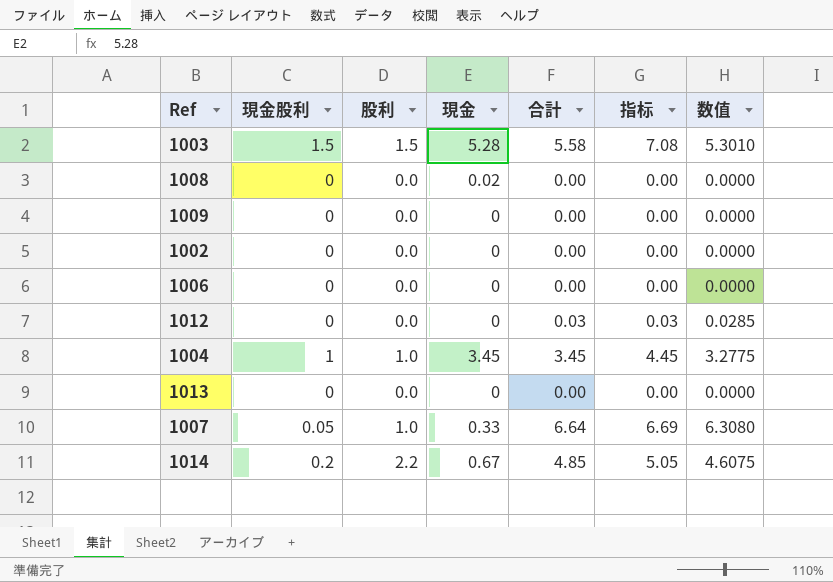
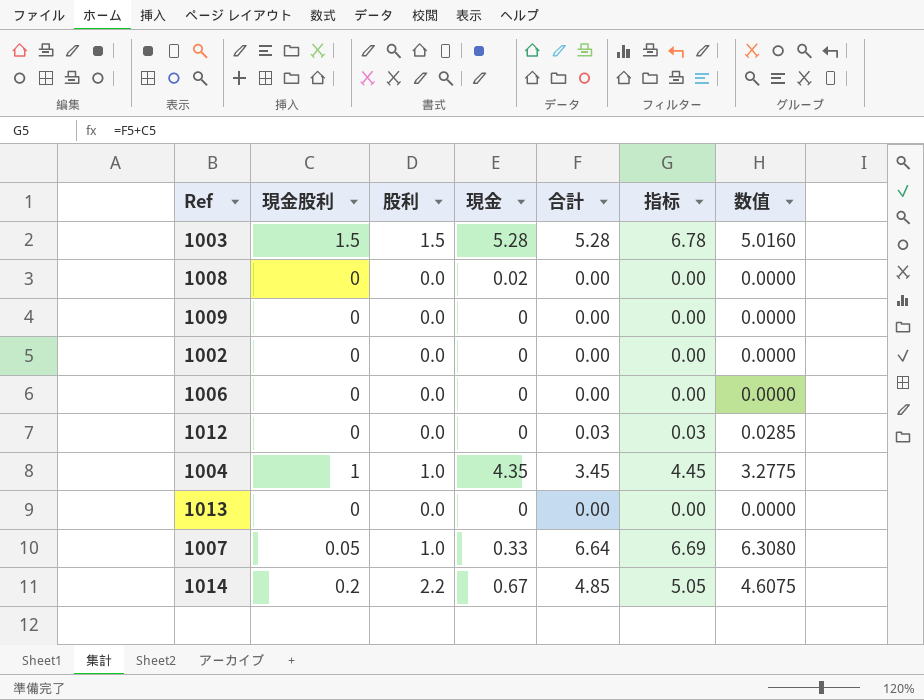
1003 | 合計: 5.58 -> 5.28
1003 | 指标: 7.08 -> 6.78
1003 | 数值: 5.3010 -> 5.0160
1004 | 現金: 3.45 -> 4.35

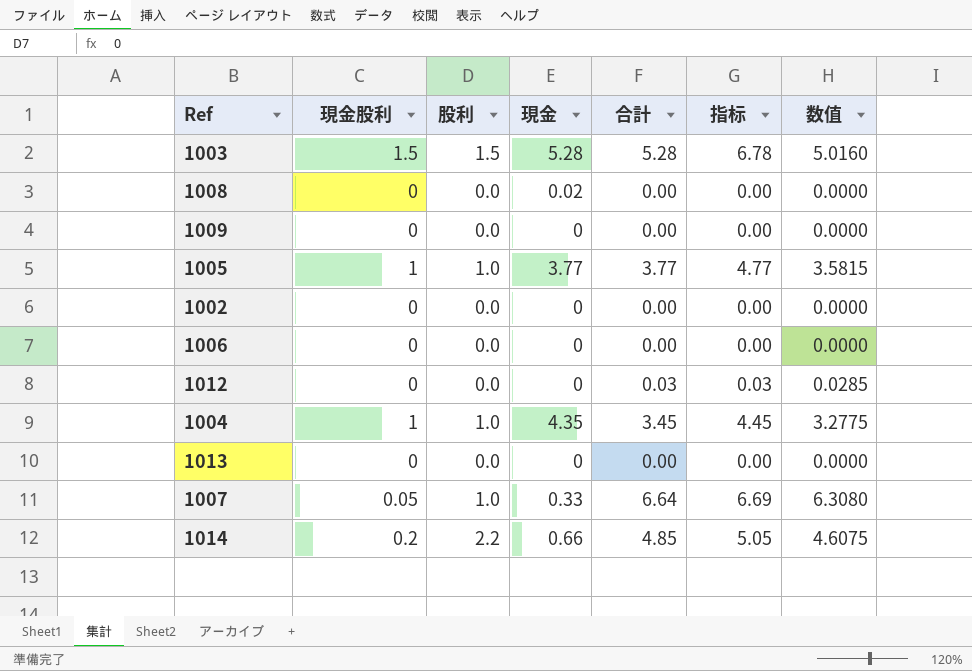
row 1005: none -> 1 | 1.0 | 3.77 | 3.77 | 4.77 | 3.5815
1014 | 現金: 0.67 -> 0.66

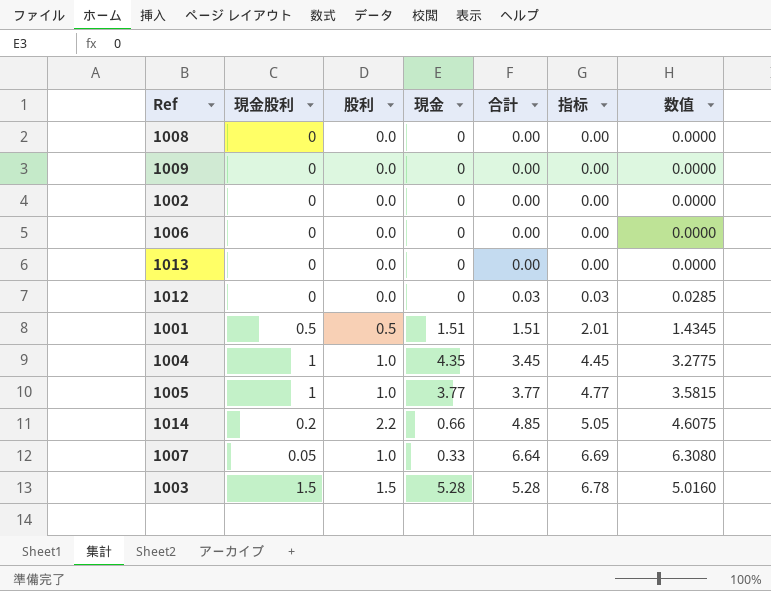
row order: none -> 指标 ascending
1008 | 現金: 0.02 -> 0
row 1001: none -> 0.5 | 0.5 | 1.51 | 1.51 | 2.01 | 1.4345

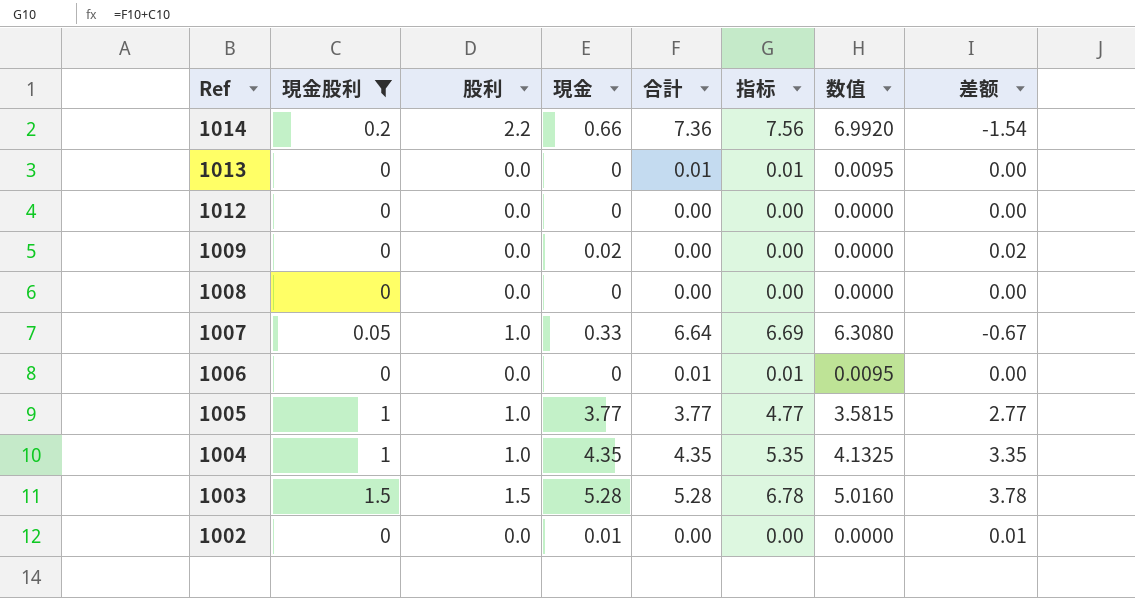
filter: none -> 現金股利 != 0.5
row order: 指标 ascending -> Ref descending
column 差额 | formula: none -> [現金] - [股利]
1014 | 合計: 4.85 -> 7.36
1014 | 指标: 5.05 -> 7.56
1014 | 数值: 4.6075 -> 6.9920
1013 | 合計: 0.00 -> 0.01
1013 | 指标: 0.00 -> 0.01
1013 | 数值: 0.0000 -> 0.0095
1012 | 合計: 0.03 -> 0.00
1012 | 指标: 0.03 -> 0.00
1012 | 数值: 0.0285 -> 0.0000
1009 | 現金: 0 -> 0.02
1006 | 合計: 0.00 -> 0.01
1006 | 指标: 0.00 -> 0.01
1006 | 数值: 0.0000 -> 0.0095
1004 | 合計: 3.45 -> 4.35
1004 | 指标: 4.45 -> 5.35
1004 | 数值: 3.2775 -> 4.1325
1002 | 現金: 0 -> 0.01

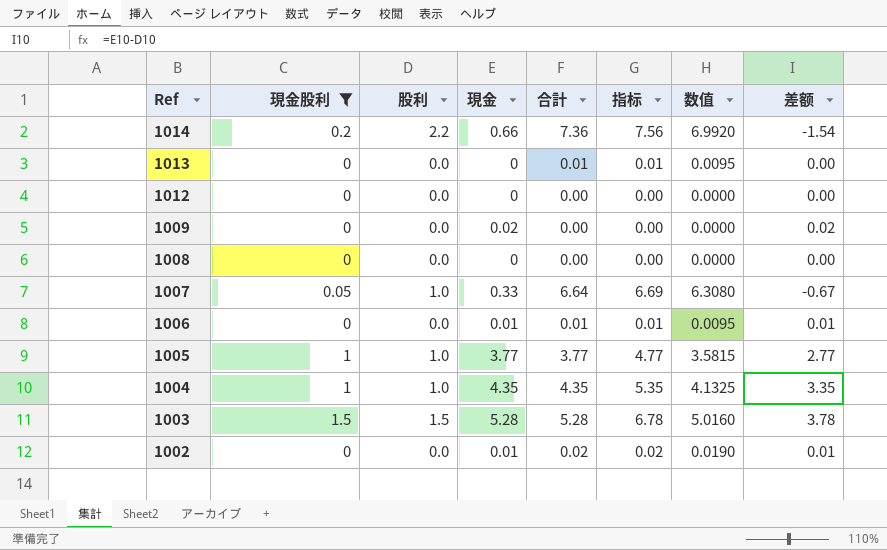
1006 | 現金: 0 -> 0.01
1006 | 差额: 0.00 -> 0.01
1002 | 合計: 0.00 -> 0.02
1002 | 指标: 0.00 -> 0.02
1002 | 数值: 0.0000 -> 0.0190

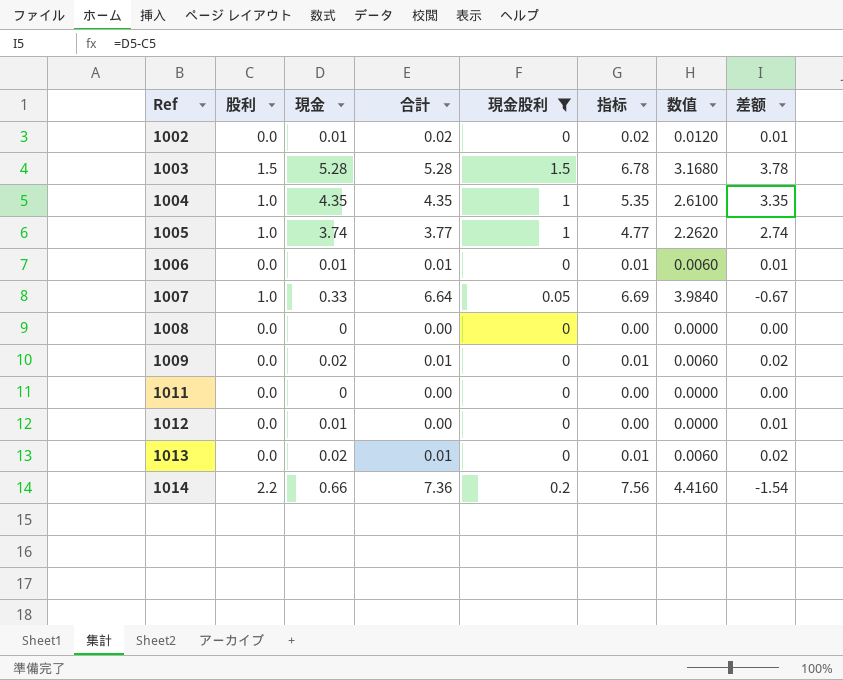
row order: Ref descending -> Ref ascending
column 現金股利 | position: 2 -> 5
column 数值 | formula: [合計] * 0.95 -> [合計] * 0.6
1005 | 現金: 3.77 -> 3.74
1005 | 差额: 2.77 -> 2.74
1009 | 合計: 0.00 -> 0.01
1009 | 指标: 0.00 -> 0.01
row 1011: none -> 0.0 | 0 | 0.00 | 0 | 0.00 | 0.0000 | 0.00
1012 | 現金: 0 -> 0.01
1012 | 差额: 0.00 -> 0.01
1013 | 現金: 0 -> 0.02
1013 | 差额: 0.00 -> 0.02

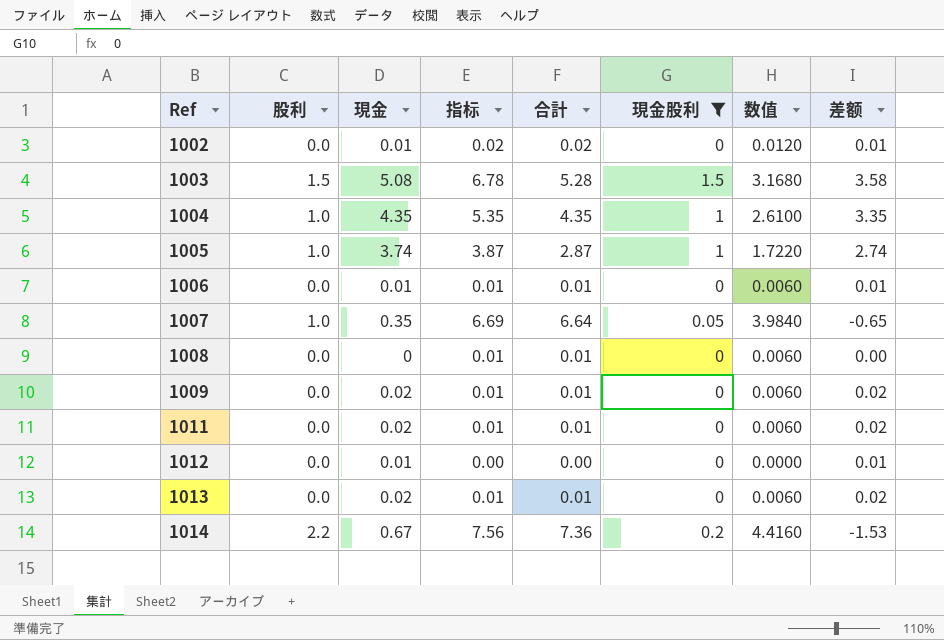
column 指标 | position: 6 -> 4
1003 | 現金: 5.28 -> 5.08
1003 | 差额: 3.78 -> 3.58
1005 | 指标: 4.77 -> 3.87
1005 | 合計: 3.77 -> 2.87
1005 | 数值: 2.2620 -> 1.7220
1007 | 現金: 0.33 -> 0.35
1007 | 差额: -0.67 -> -0.65
1008 | 指标: 0.00 -> 0.01
1008 | 合計: 0.00 -> 0.01
1008 | 数值: 0.0000 -> 0.0060
1011 | 現金: 0 -> 0.02
1011 | 指标: 0.00 -> 0.01
1011 | 合計: 0.00 -> 0.01
1011 | 数值: 0.0000 -> 0.0060
1011 | 差额: 0.00 -> 0.02
1014 | 現金: 0.66 -> 0.67
1014 | 差额: -1.54 -> -1.53

